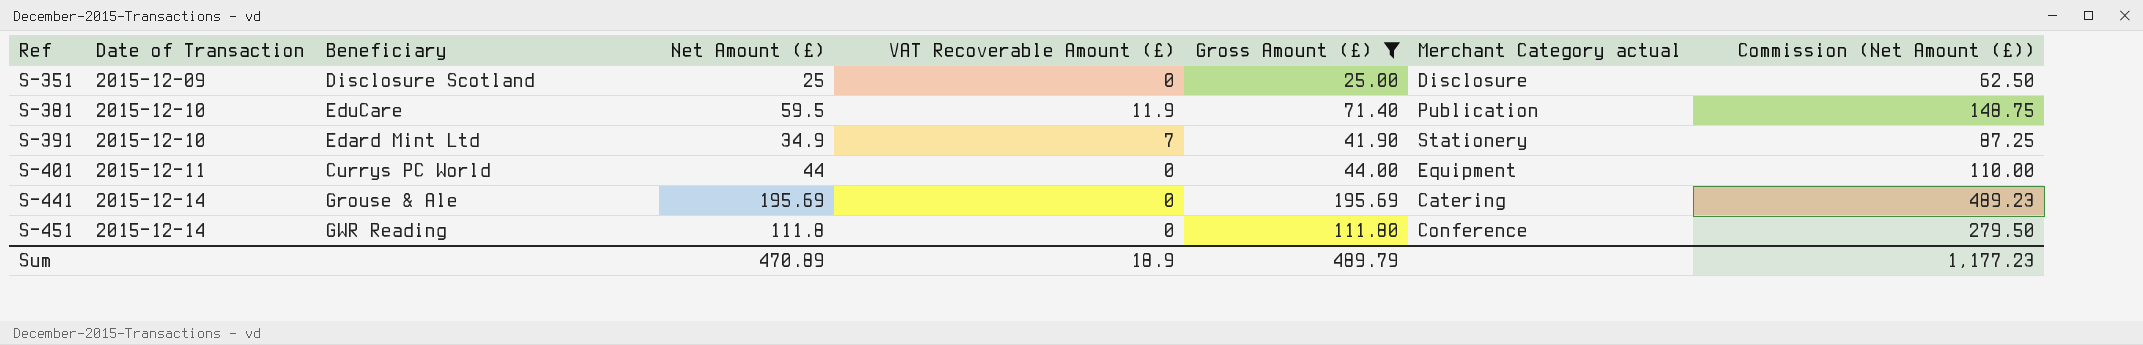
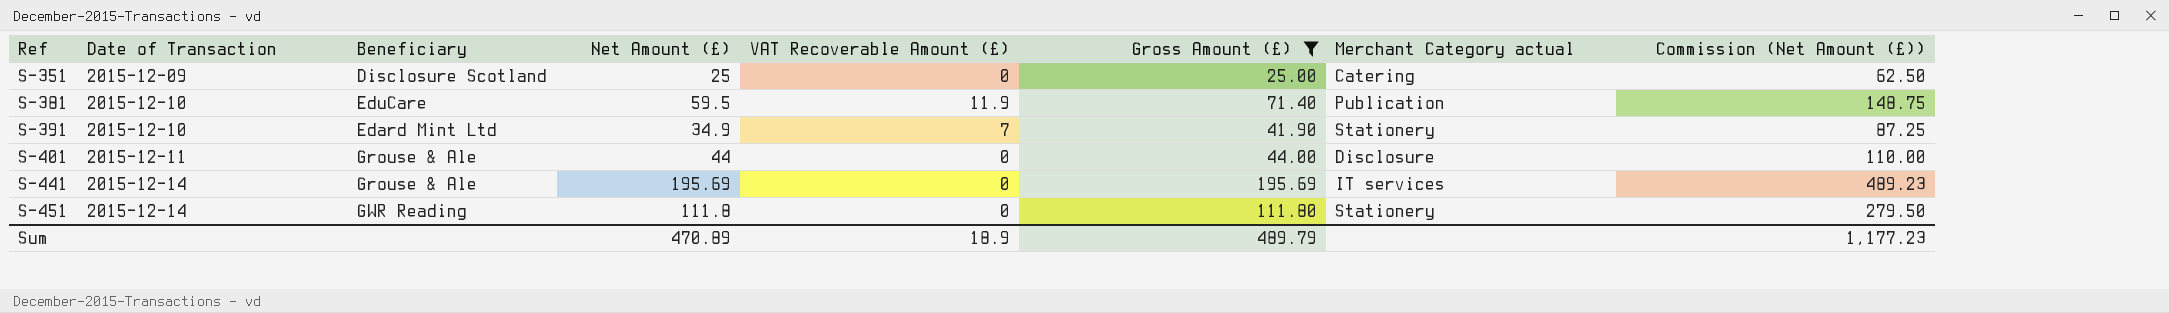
S-351 | Merchant Category actual: Disclosure -> Catering
S-401 | Beneficiary: Currys PC World -> Grouse & Ale
S-401 | Merchant Category actual: Equipment -> Disclosure
S-441 | Merchant Category actual: Catering -> IT services
S-451 | Merchant Category actual: Conference -> Stationery

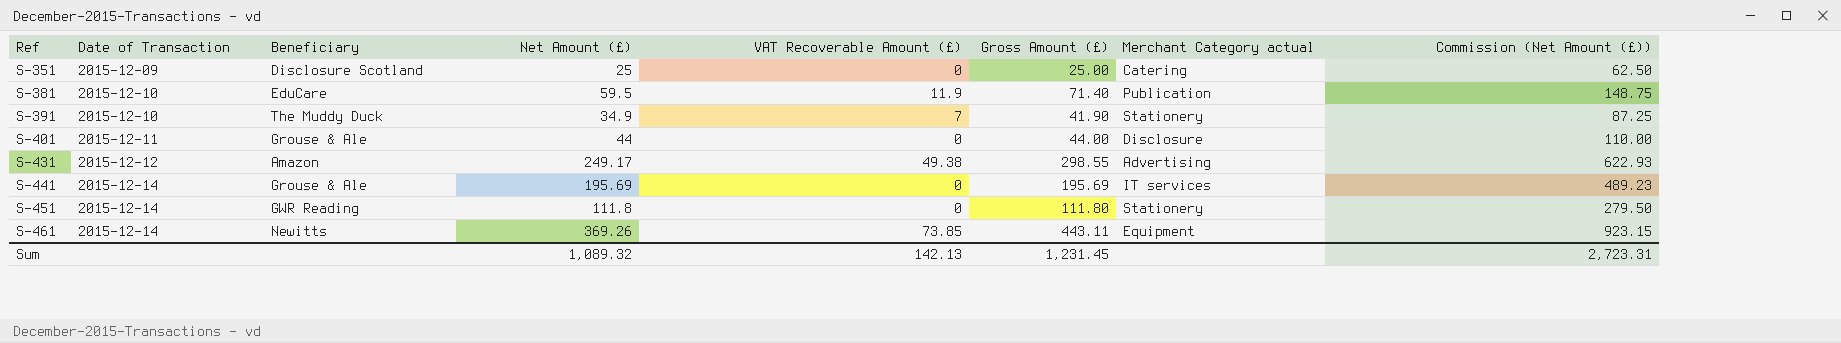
filter: Gross Amount (£) <= 195.69 -> none
S-391 | Beneficiary: Edard Mint Ltd -> The Muddy Duck
Sum | Net Amount (£): 470.89 -> 1,089.32
Sum | VAT Recoverable Amount (£): 18.9 -> 142.13
Sum | Gross Amount (£): 489.79 -> 1,231.45
Sum | Commission (Net Amount (£)): 1,177.23 -> 2,723.31

